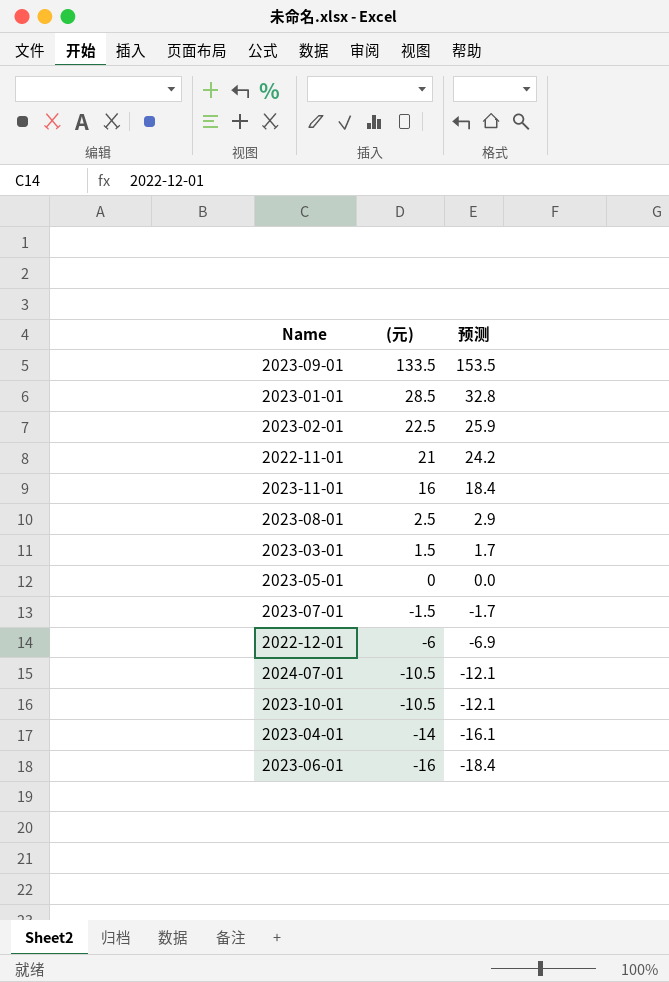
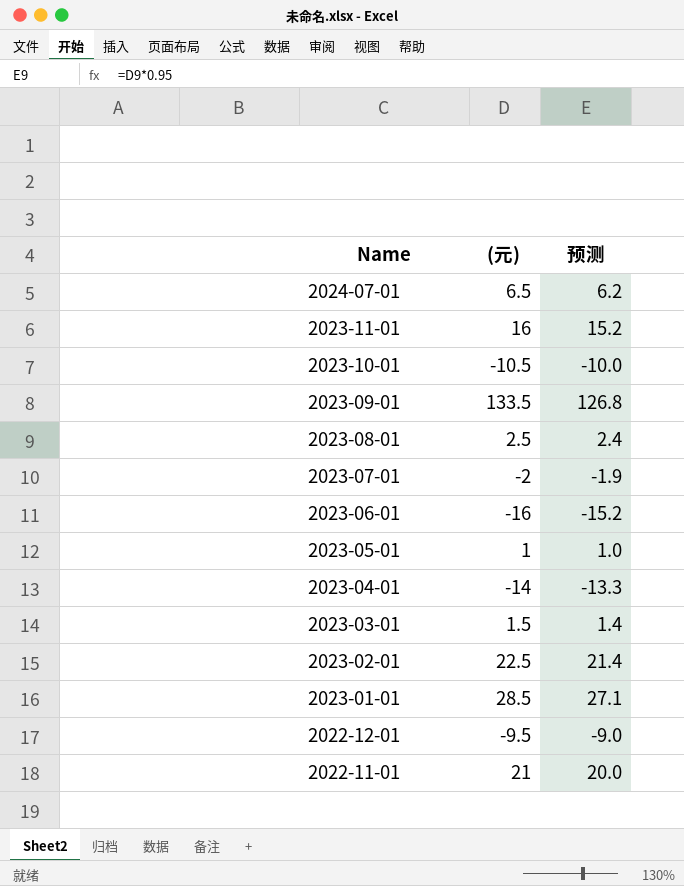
row order: (元) descending -> Name descending
column 预测 | formula: [(元)] * 1.15 -> [(元)] * 0.95
2024-07-01 | (元): -10.5 -> 6.5
2023-07-01 | (元): -1.5 -> -2
2023-05-01 | (元): 0 -> 1
2022-12-01 | (元): -6 -> -9.5

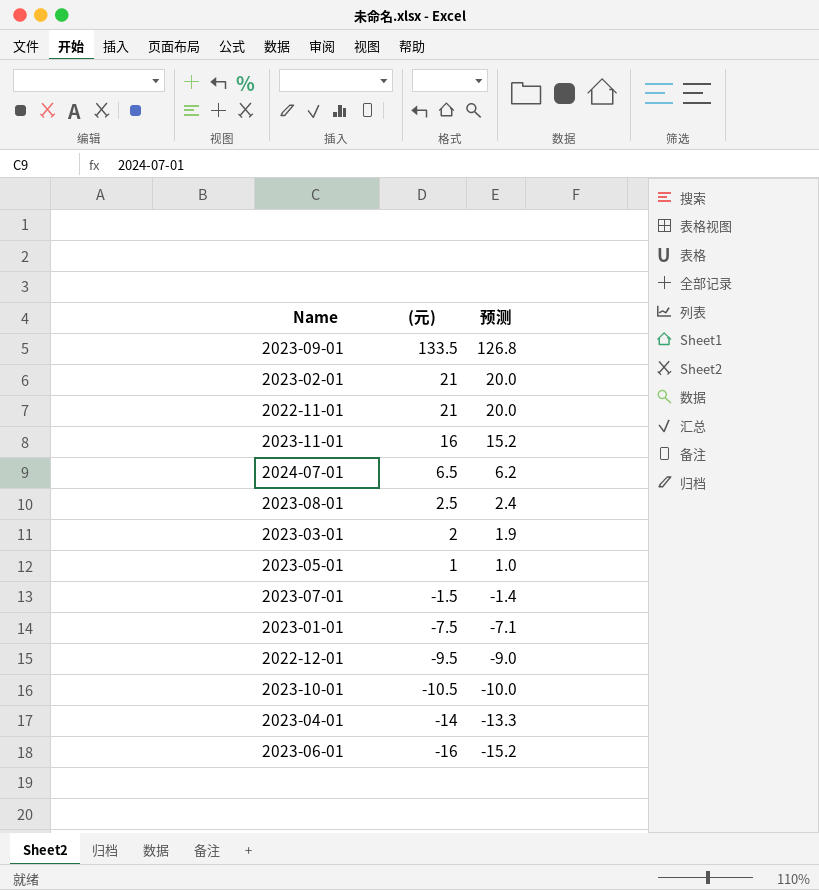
row order: Name descending -> (元) descending
2023-02-01 | (元): 22.5 -> 21
2023-02-01 | 预测: 21.4 -> 20.0
2023-03-01 | (元): 1.5 -> 2
2023-03-01 | 预测: 1.4 -> 1.9
2023-07-01 | (元): -2 -> -1.5
2023-07-01 | 预测: -1.9 -> -1.4
2023-01-01 | (元): 28.5 -> -7.5
2023-01-01 | 预测: 27.1 -> -7.1

